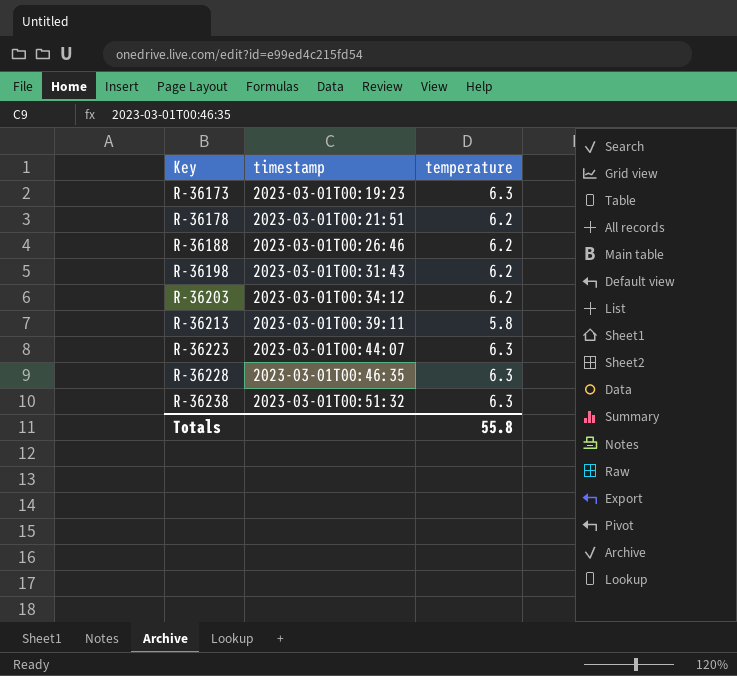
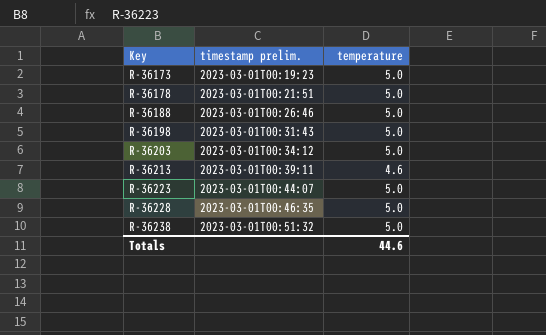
column name: timestamp -> timestamp prelim.
R-36173 | temperature: 6.3 -> 5.0
R-36178 | temperature: 6.2 -> 5.0
R-36188 | temperature: 6.2 -> 5.0
R-36198 | temperature: 6.2 -> 5.0
R-36203 | temperature: 6.2 -> 5.0
R-36213 | temperature: 5.8 -> 4.6
R-36223 | temperature: 6.3 -> 5.0
R-36228 | temperature: 6.3 -> 5.0
R-36238 | temperature: 6.3 -> 5.0
Totals | temperature: 55.8 -> 44.6

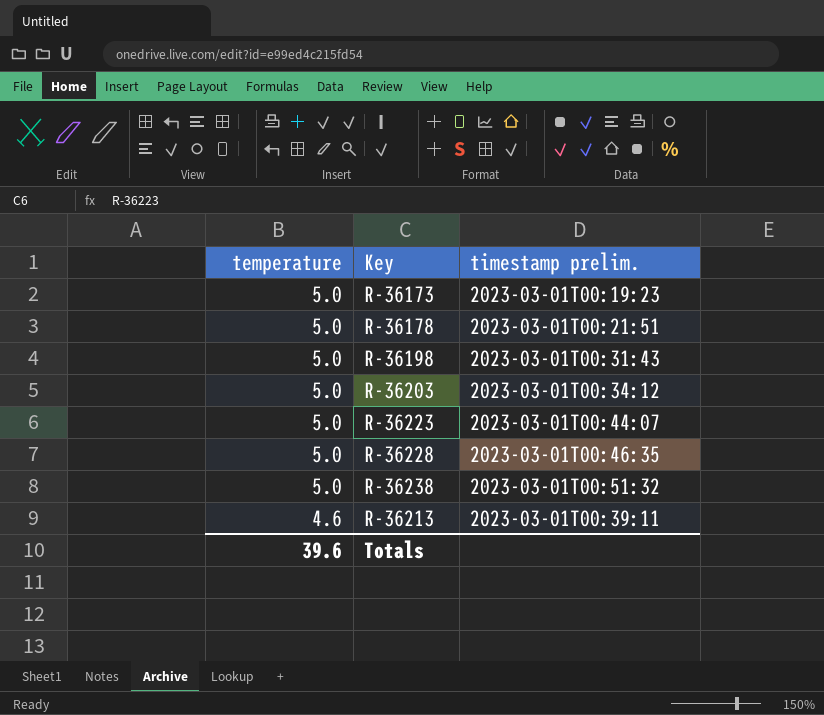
row order: Key ascending -> temperature descending
column temperature | position: 3 -> 1
row R-36188: 2023-03-01T00:26:46 | 5.0 -> none
Totals | temperature: 44.6 -> 39.6

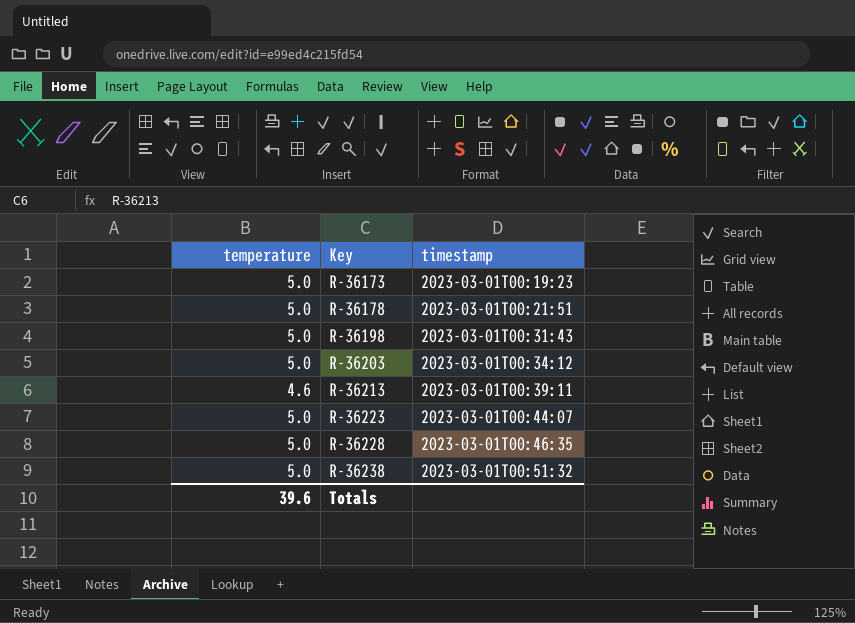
row order: temperature descending -> Key ascending
column name: timestamp prelim. -> timestamp

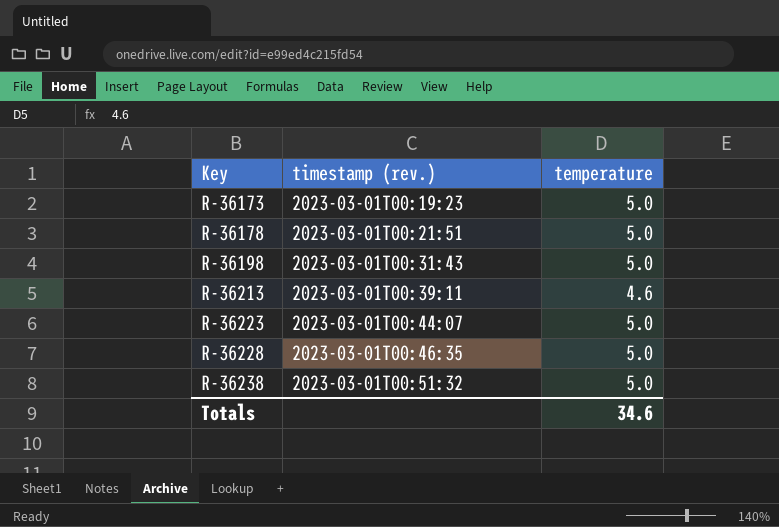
column name: timestamp -> timestamp (rev.)
column temperature | position: 1 -> 3
row R-36203: 5.0 | 2023-03-01T00:34:12 -> none
Totals | temperature: 39.6 -> 34.6

